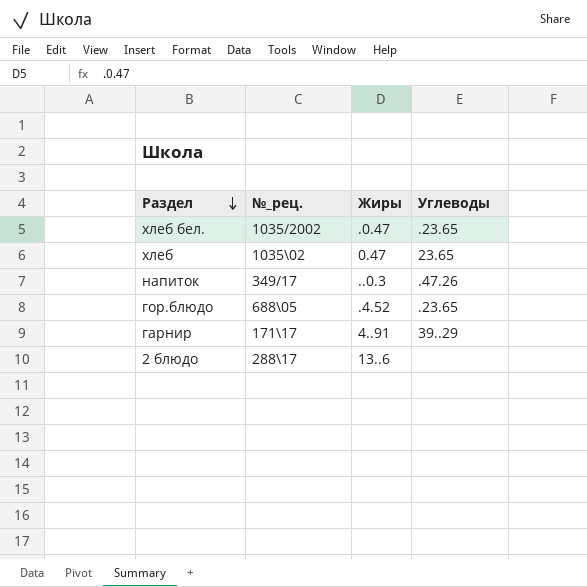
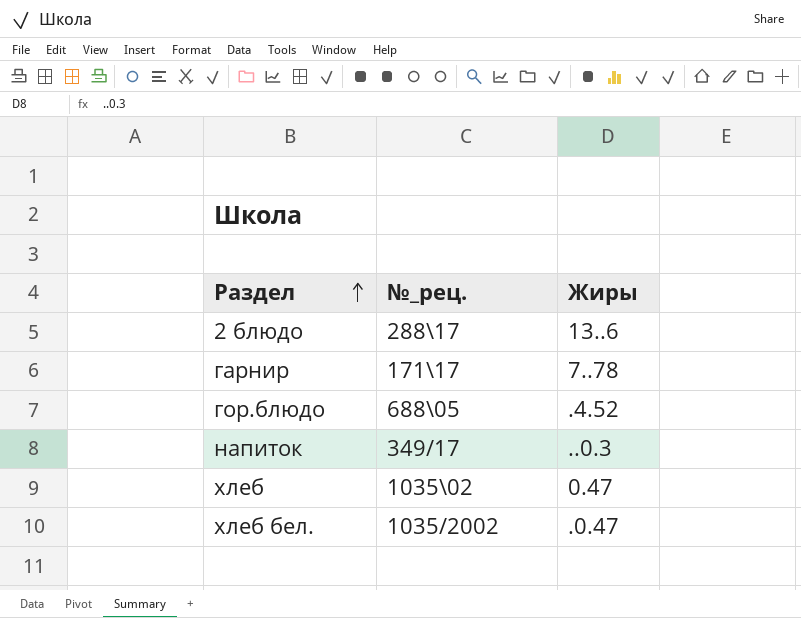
row order: Раздел descending -> Раздел ascending
column Углеводы | position: 4 -> none
гарнир | Жиры: 4..91 -> 7..78

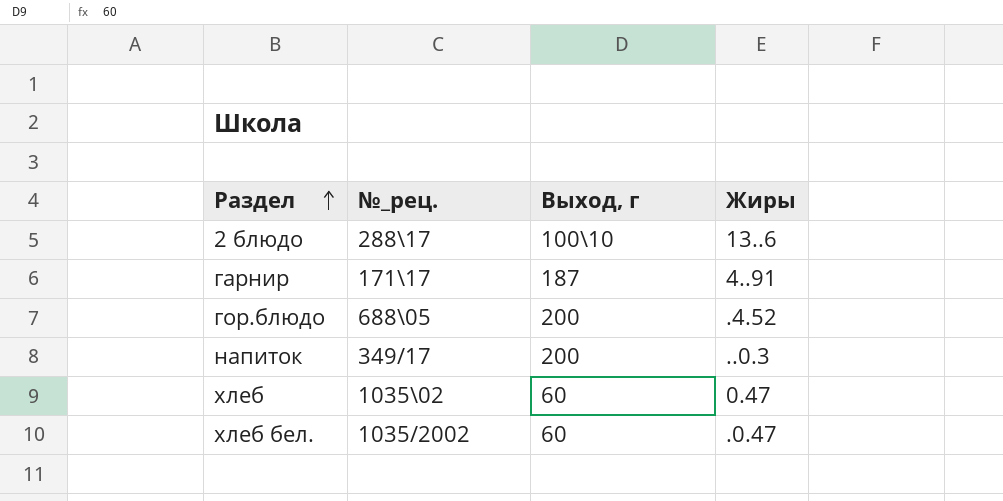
column Выход, г | position: none -> 3
гарнир | Жиры: 7..78 -> 4..91

